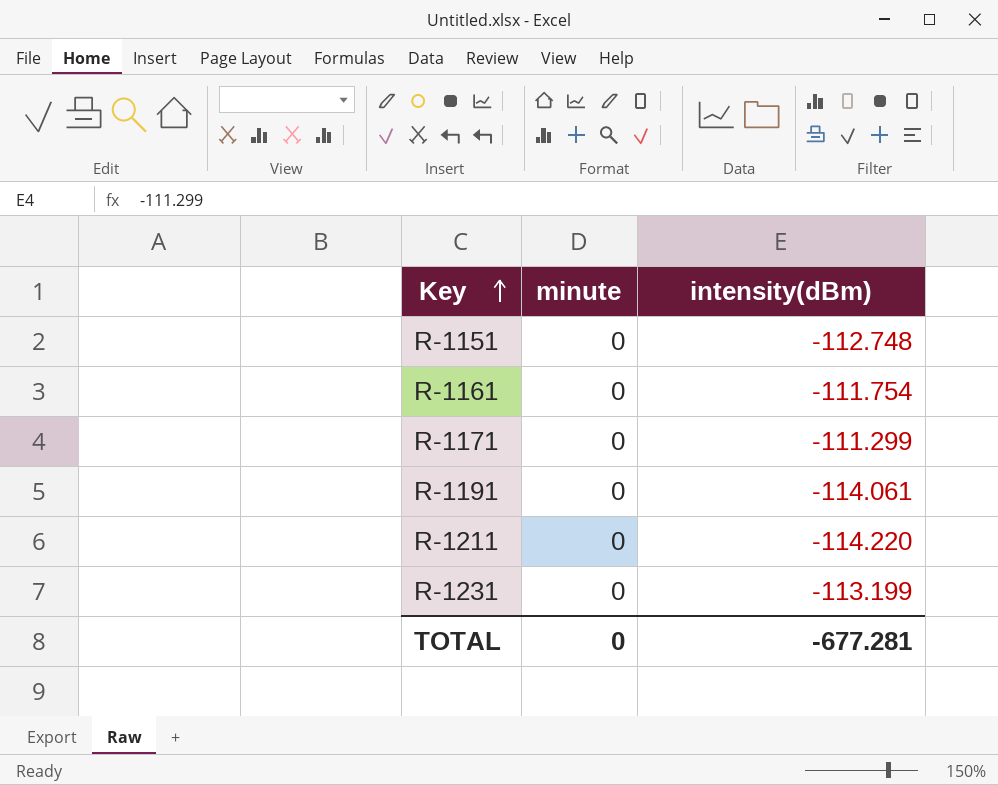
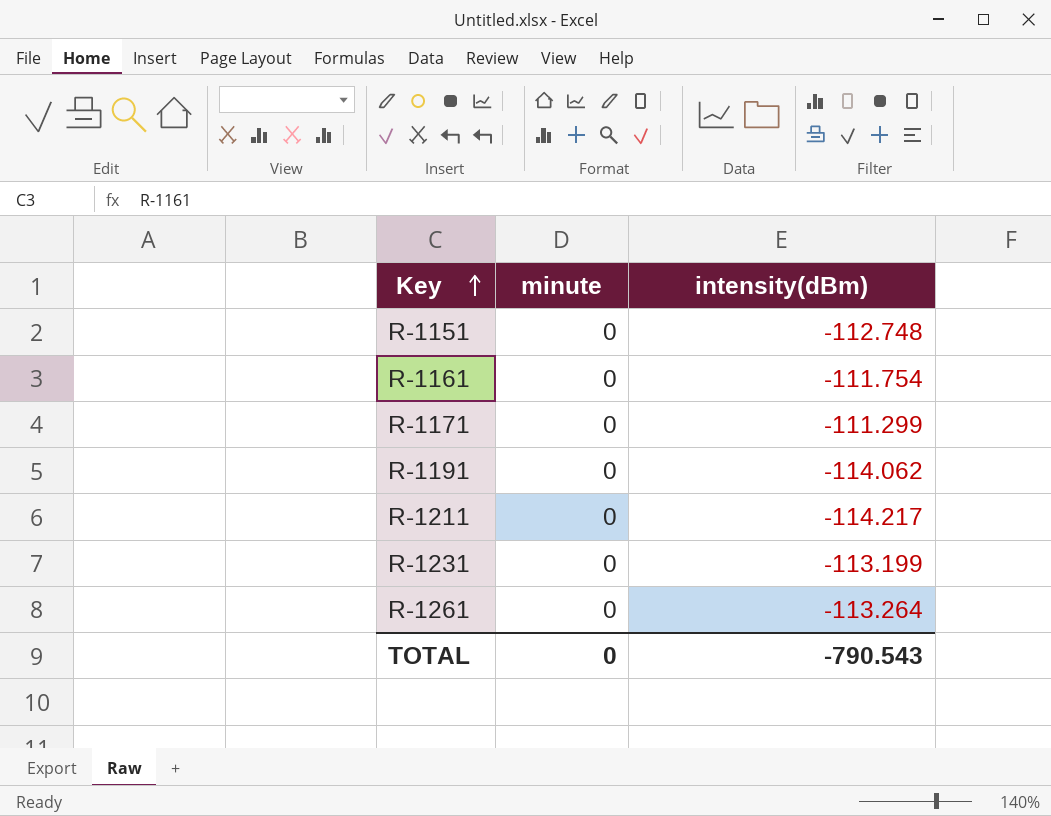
R-1191 | intensity(dBm): -114.061 -> -114.062
R-1211 | intensity(dBm): -114.220 -> -114.217
row R-1261: none -> 0 | -113.264
TOTAL | intensity(dBm): -677.281 -> -790.543

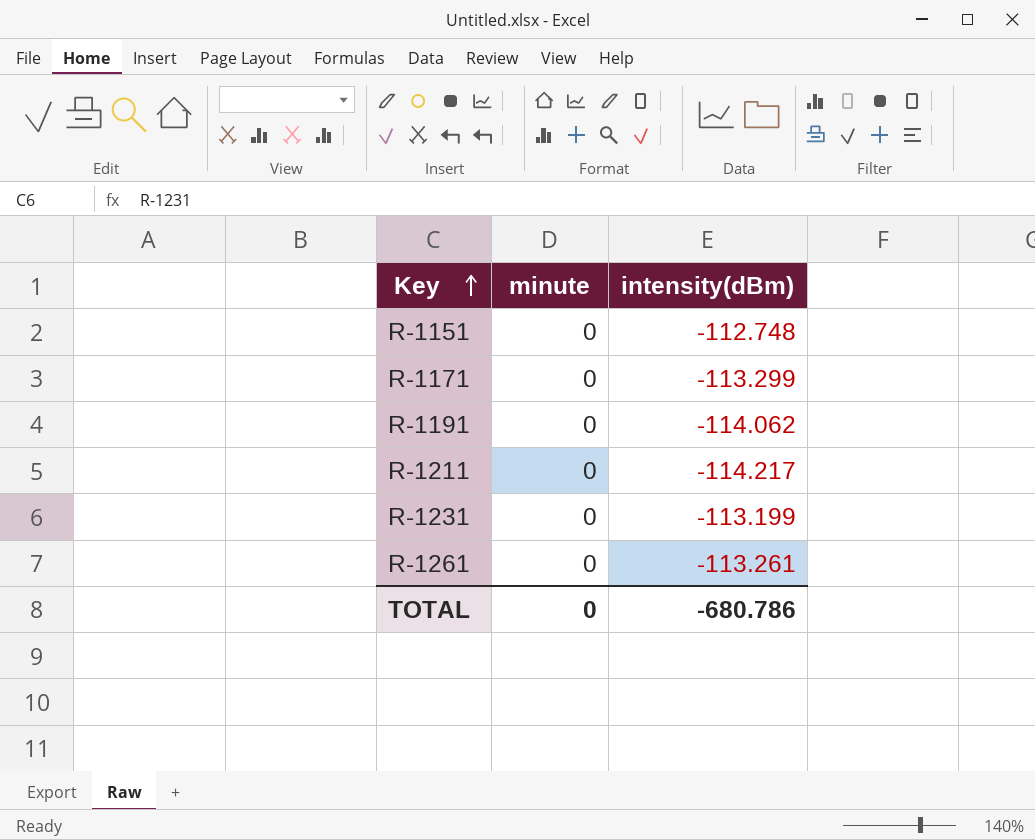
row R-1161: 0 | -111.754 -> none
R-1171 | intensity(dBm): -111.299 -> -113.299
R-1261 | intensity(dBm): -113.264 -> -113.261
TOTAL | intensity(dBm): -790.543 -> -680.786

